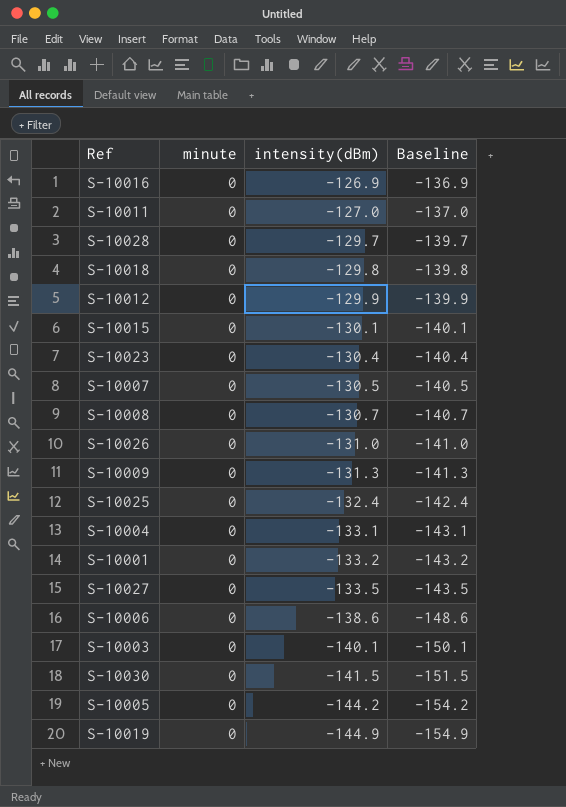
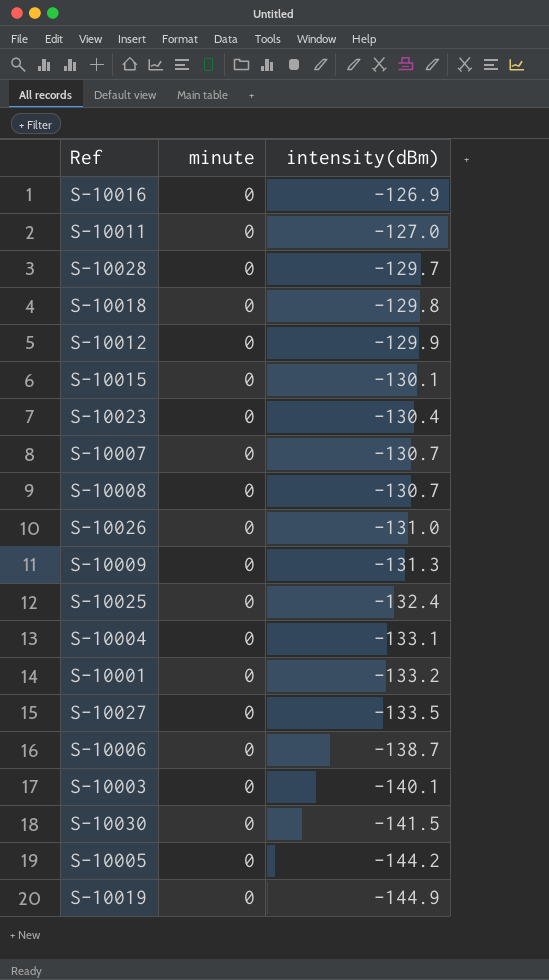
column Baseline | formula: [intensity(dBm)] - 10 -> none
S-10007 | intensity(dBm): -130.5 -> -130.7
S-10006 | intensity(dBm): -138.6 -> -138.7

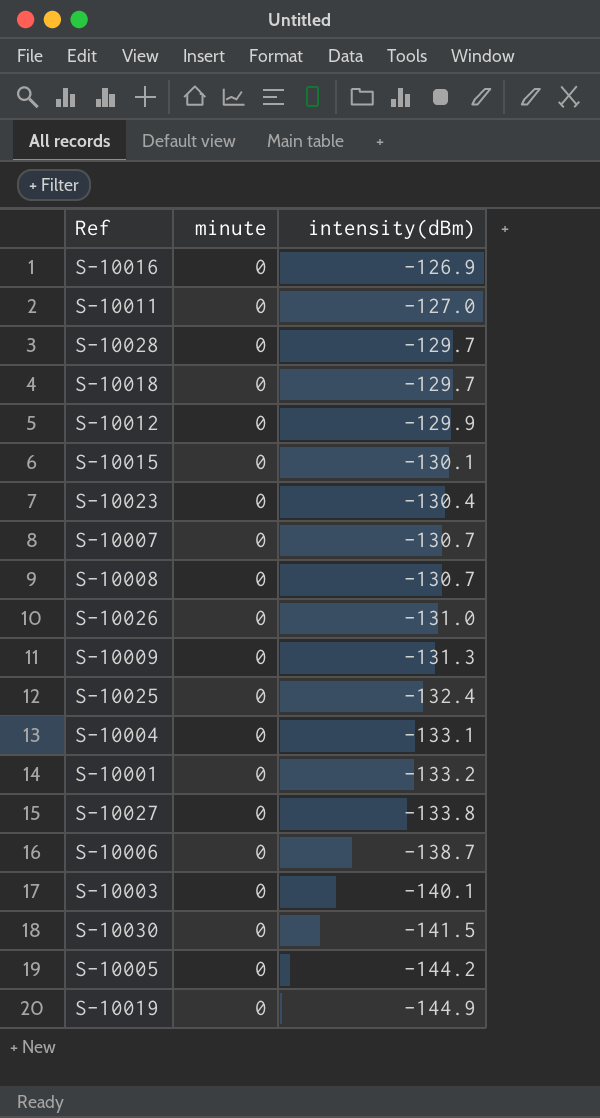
S-10018 | intensity(dBm): -129.8 -> -129.7
S-10027 | intensity(dBm): -133.5 -> -133.8

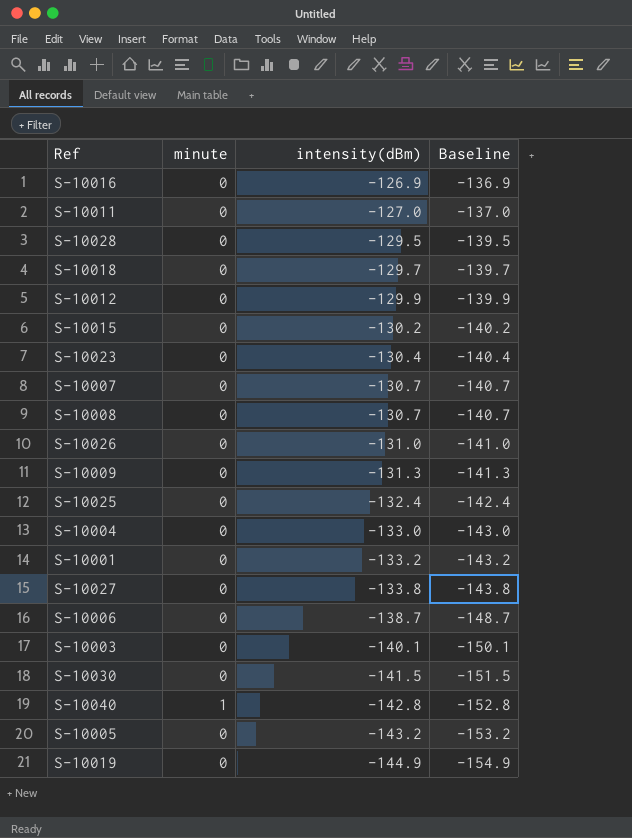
column Baseline | formula: none -> [intensity(dBm)] - 10
S-10028 | intensity(dBm): -129.7 -> -129.5
S-10015 | intensity(dBm): -130.1 -> -130.2
S-10004 | intensity(dBm): -133.1 -> -133.0
row S-10040: none -> 1 | -142.8 | -152.8
S-10005 | intensity(dBm): -144.2 -> -143.2

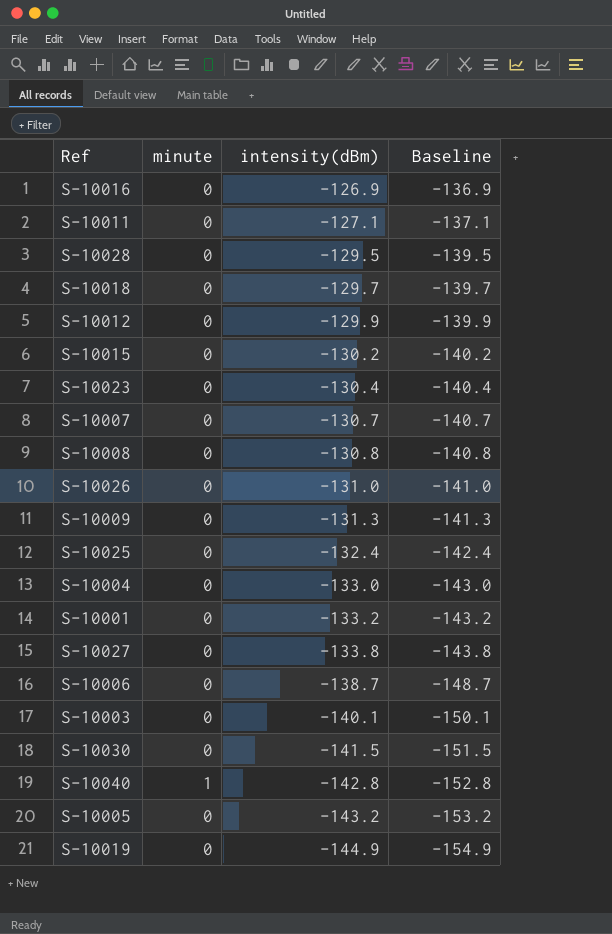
S-10011 | intensity(dBm): -127.0 -> -127.1
S-10011 | Baseline: -137.0 -> -137.1
S-10008 | intensity(dBm): -130.7 -> -130.8
S-10008 | Baseline: -140.7 -> -140.8

